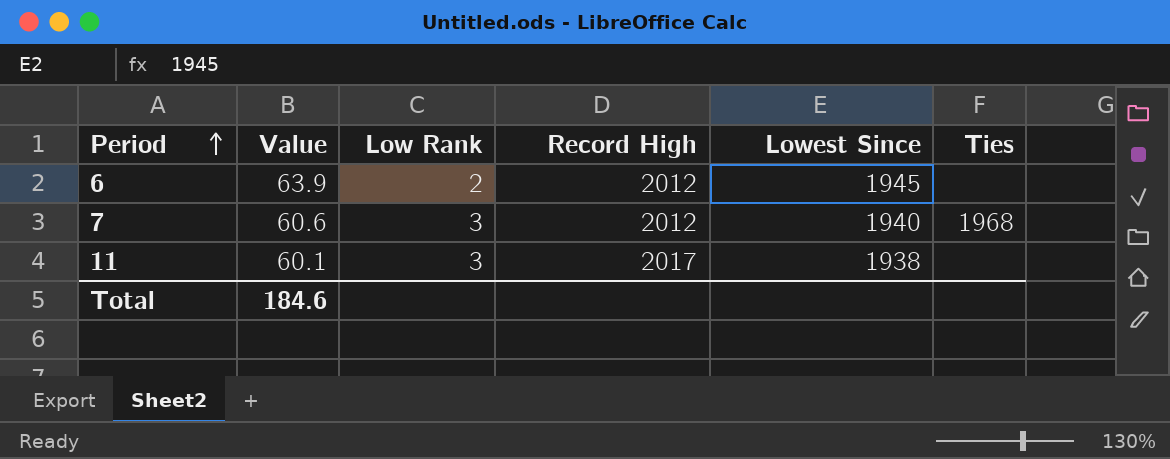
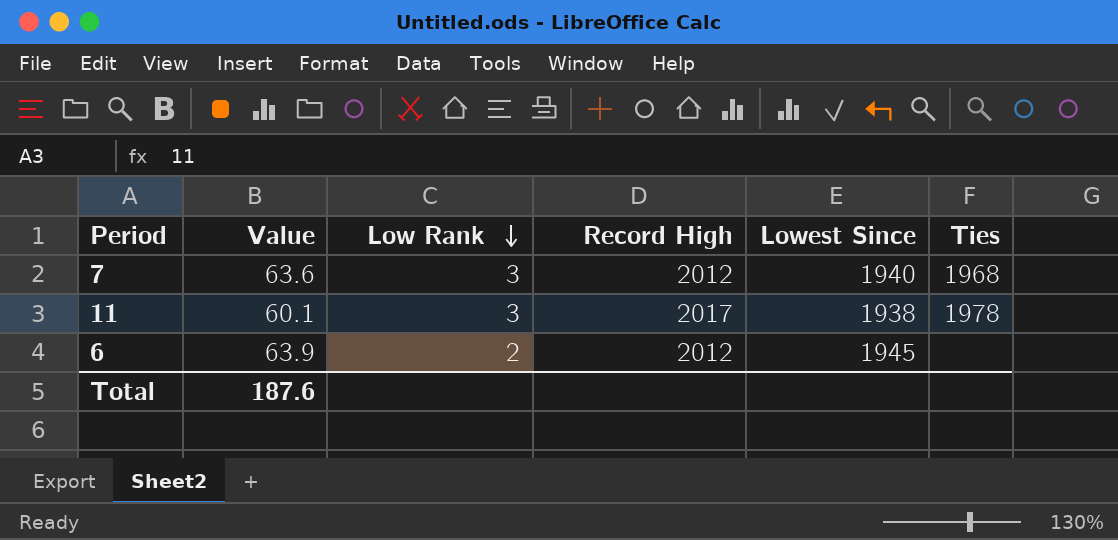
row order: Period ascending -> Low Rank descending
7 | Value: 60.6 -> 63.6
11 | Ties: none -> 1978
Total | Value: 184.6 -> 187.6

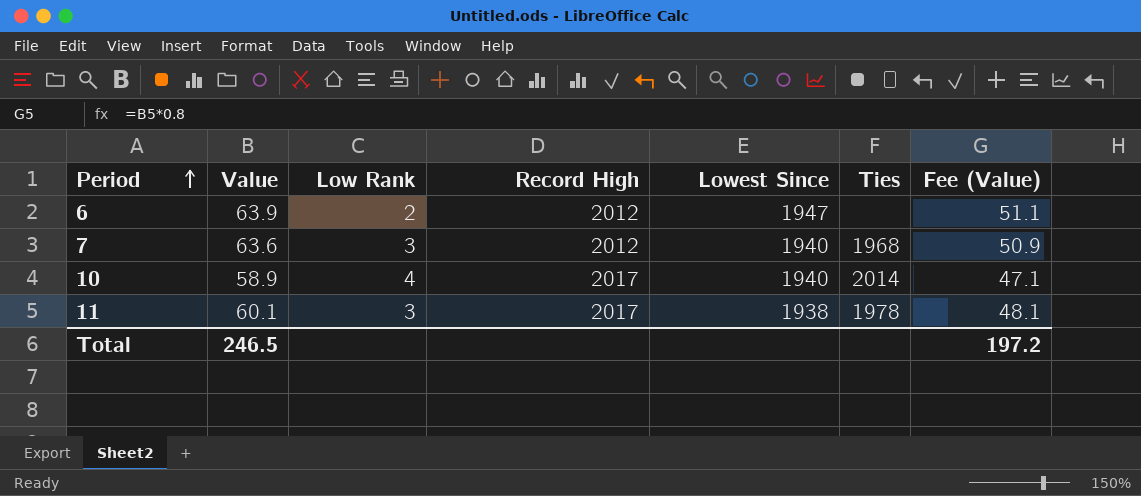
row order: Low Rank descending -> Period ascending
column Fee (Value) | formula: none -> [Value] * 0.8
6 | Lowest Since: 1945 -> 1947
row 10: none -> 58.9 | 4 | 2017 | 1940 | 2014 | 47.1
Total | Value: 187.6 -> 246.5

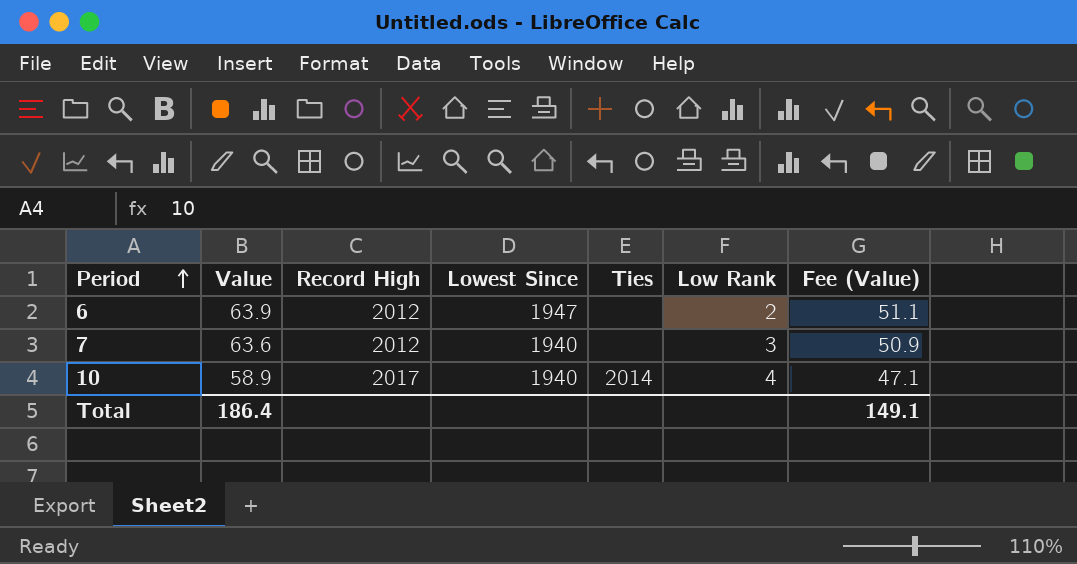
column Low Rank | position: 3 -> 6
row 11: 60.1 | 3 | 2017 | 1938 | 1978 | 48.1 -> none
7 | Ties: 1968 -> none
Total | Value: 246.5 -> 186.4
Total | Fee (Value): 197.2 -> 149.1

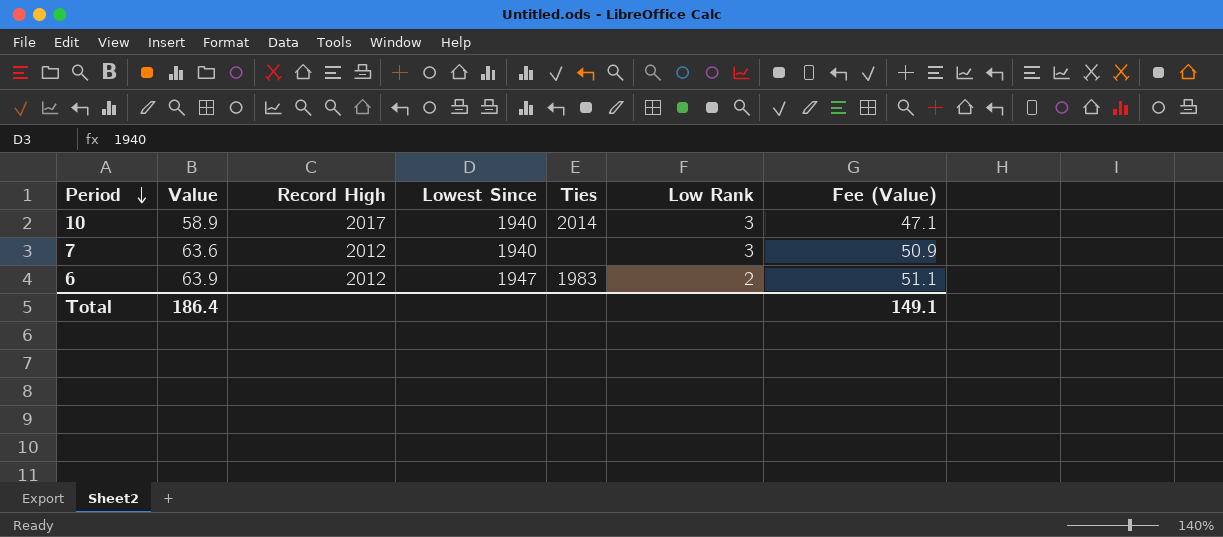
row order: Period ascending -> Period descending
10 | Low Rank: 4 -> 3
6 | Ties: none -> 1983

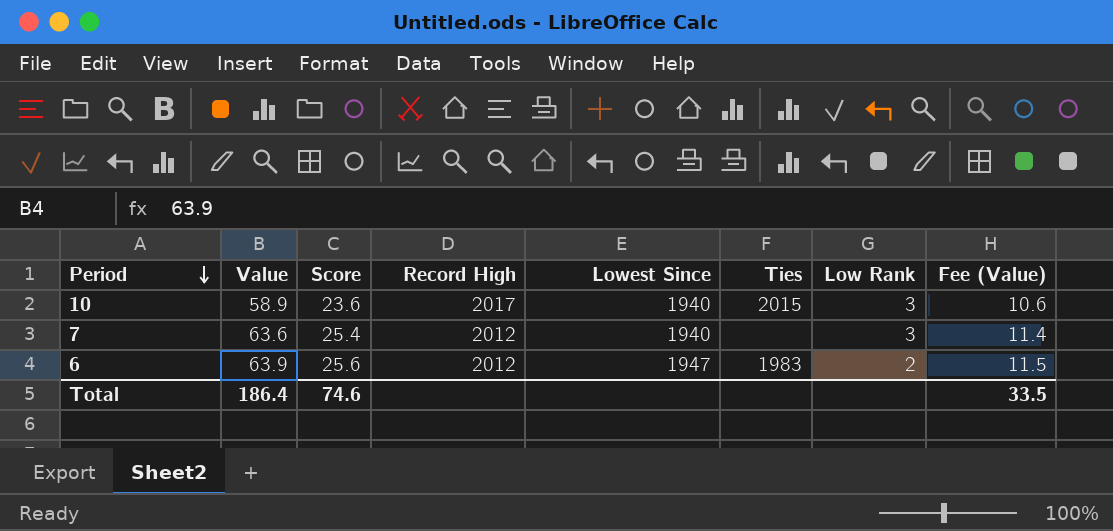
column Score | formula: none -> [Value] * 0.4
column Fee (Value) | formula: [Value] * 0.8 -> [Value] * 0.18
10 | Ties: 2014 -> 2015
Total | Fee (Value): 149.1 -> 33.5

